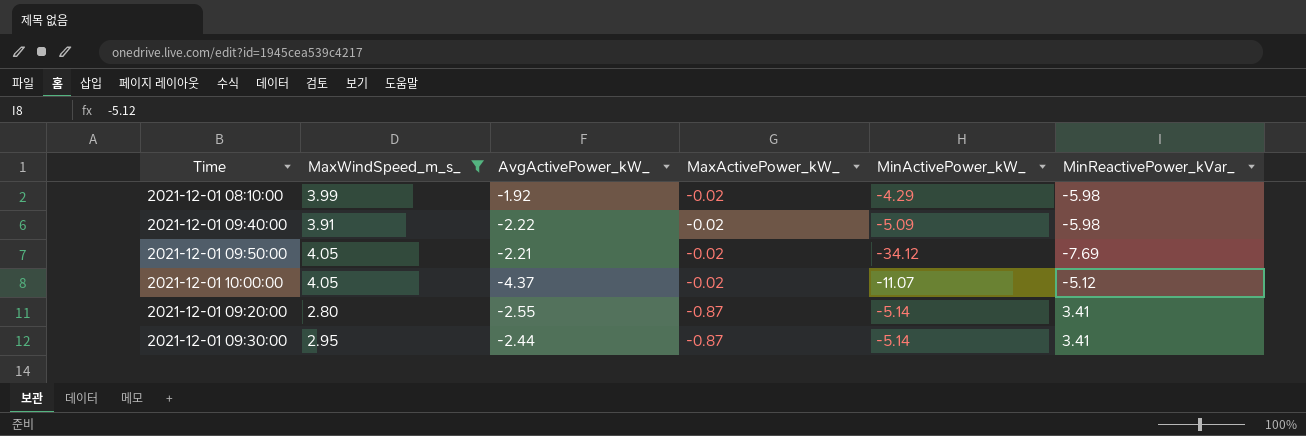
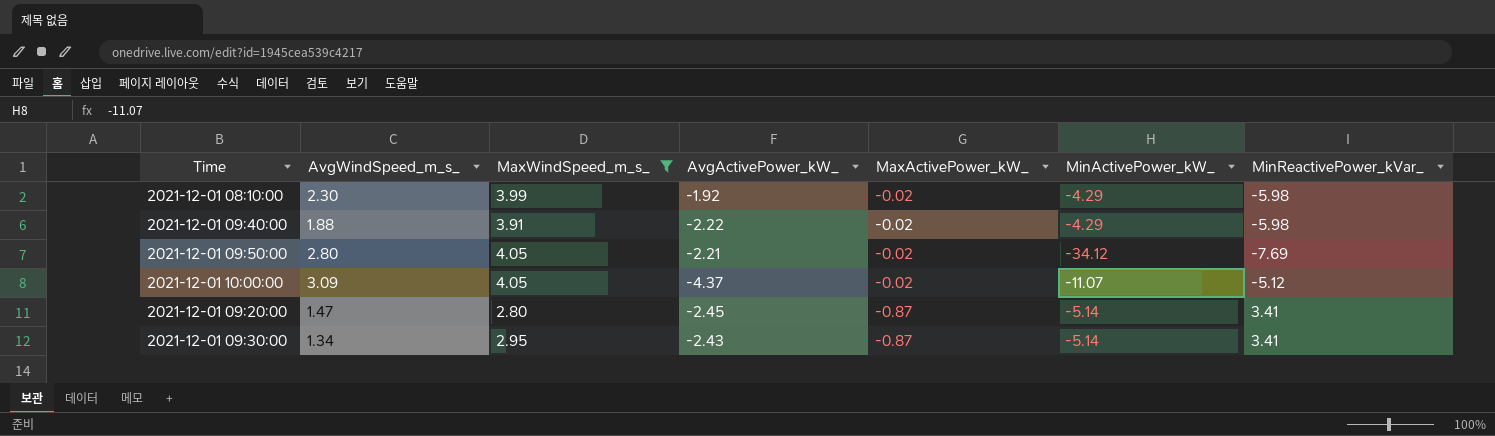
column AvgWindSpeed_m_s_ | position: none -> 2
2021-12-01 09:40:00 | MinActivePower_kW_: -5.09 -> -4.29
2021-12-01 09:20:00 | AvgActivePower_kW_: -2.55 -> -2.45
2021-12-01 09:30:00 | AvgActivePower_kW_: -2.44 -> -2.43

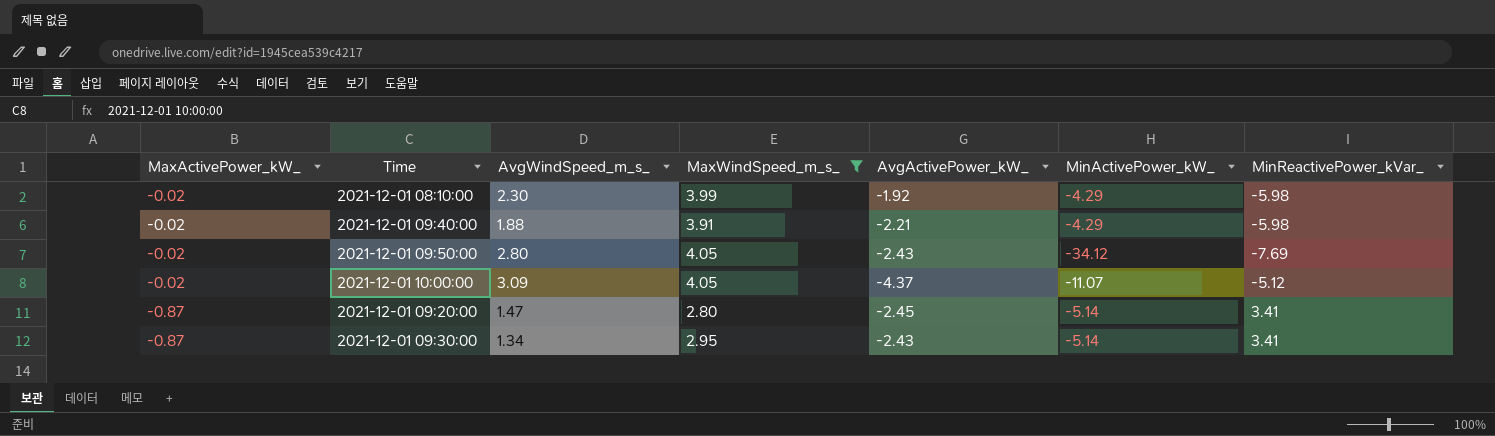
column MaxActivePower_kW_ | position: 5 -> 1
2021-12-01 09:40:00 | AvgActivePower_kW_: -2.22 -> -2.21
2021-12-01 09:50:00 | AvgActivePower_kW_: -2.21 -> -2.43

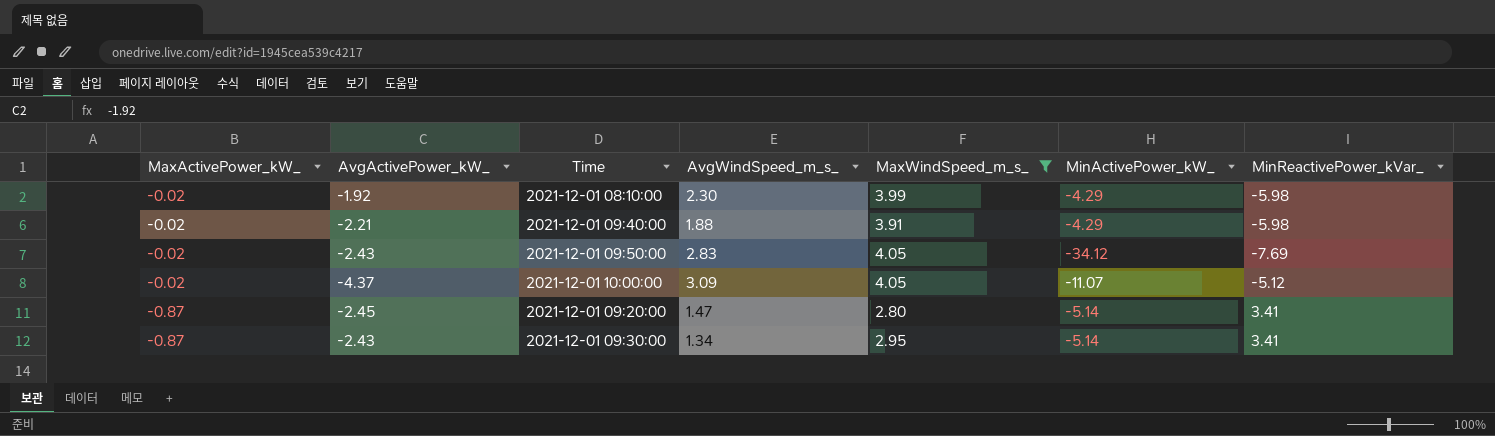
column AvgActivePower_kW_ | position: 5 -> 2
2021-12-01 09:50:00 | AvgWindSpeed_m_s_: 2.80 -> 2.83

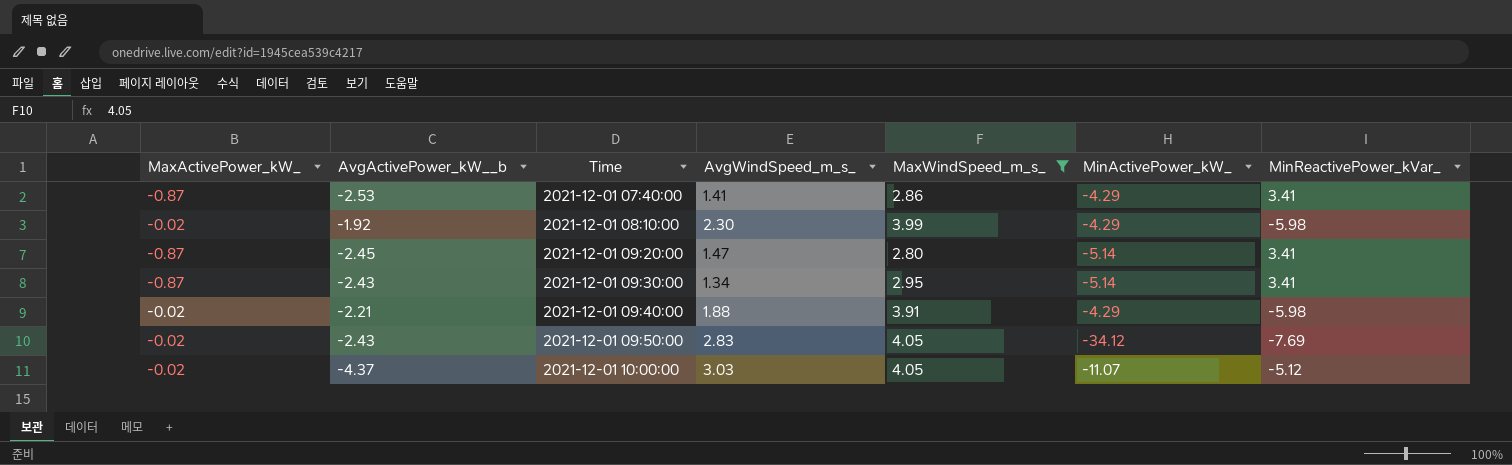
row order: MaxActivePower_kW_ descending -> Time ascending
column name: AvgActivePower_kW_ -> AvgActivePower_kW__b
row 2021-12-01 07:40:00: none -> -0.87 | -2.53 | 1.41 | 2.86 | -4.29 | 3.41
2021-12-01 10:00:00 | AvgWindSpeed_m_s_: 3.09 -> 3.03

